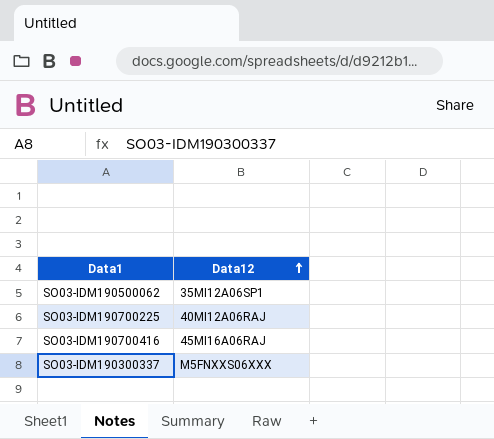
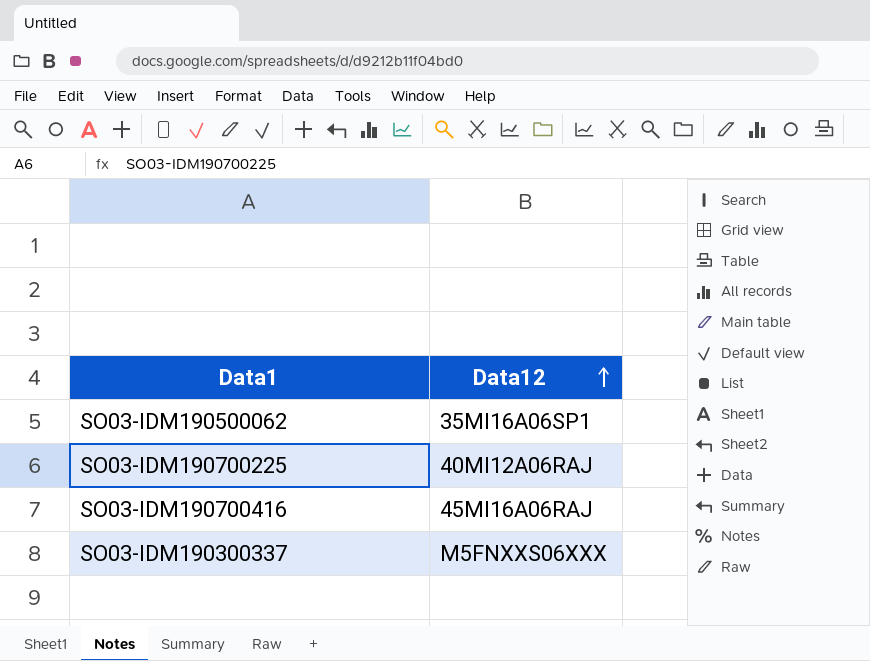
SO03-IDM190500062 | Data12: 35MI12A06SP1 -> 35MI16A06SP1

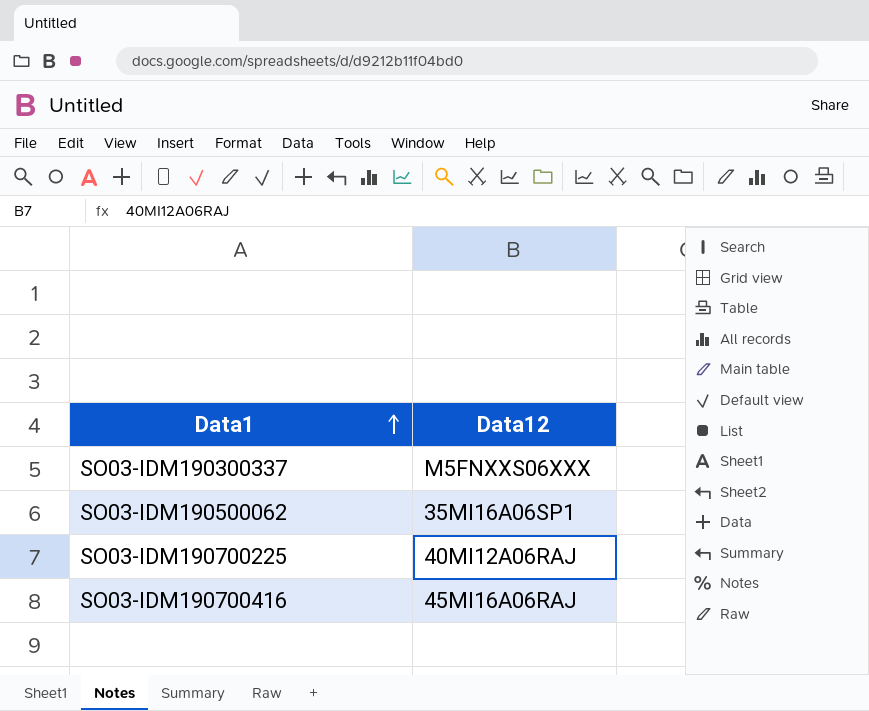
row order: Data12 ascending -> Data1 ascending

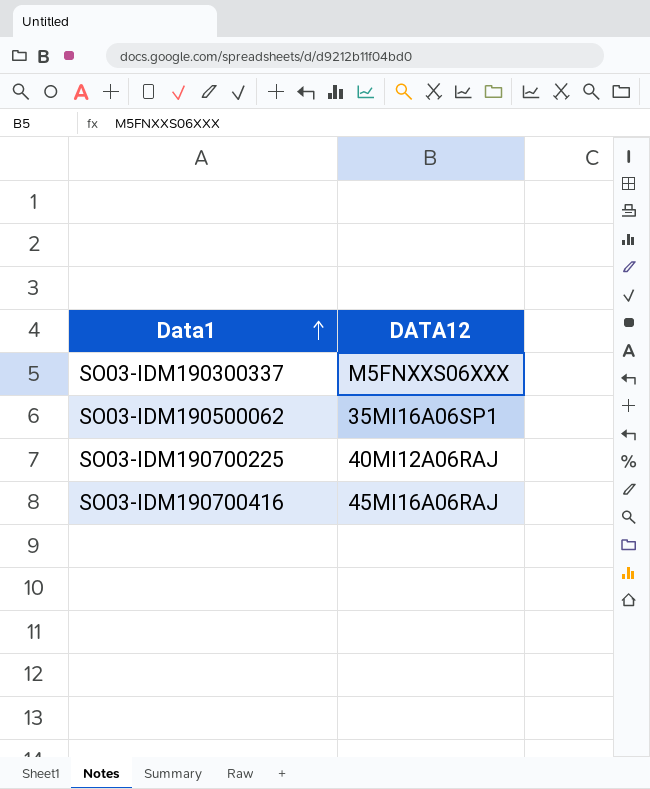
column name: Data12 -> DATA12

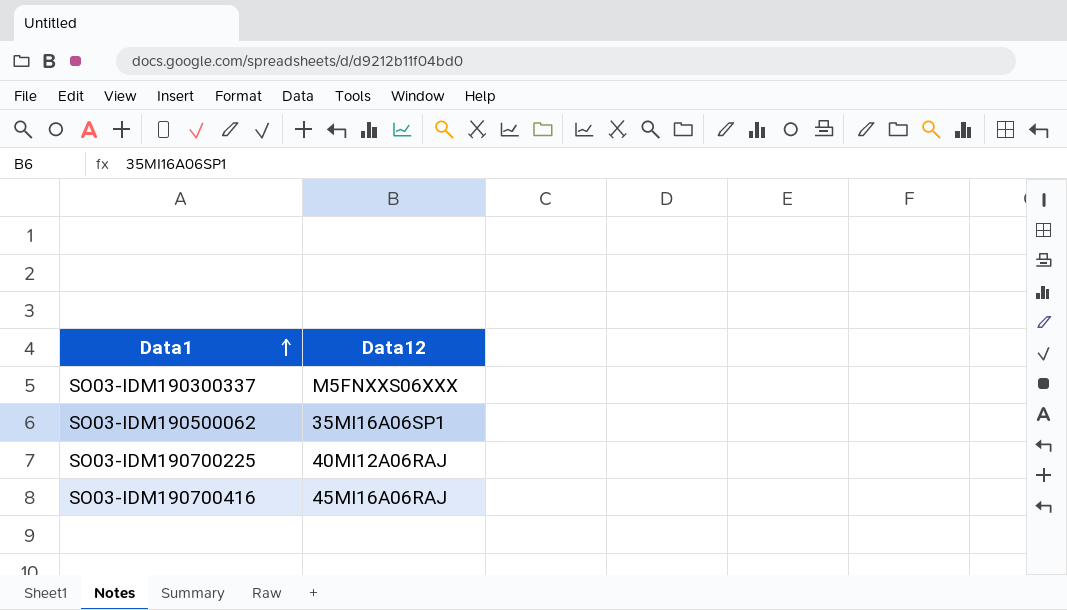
column name: DATA12 -> Data12

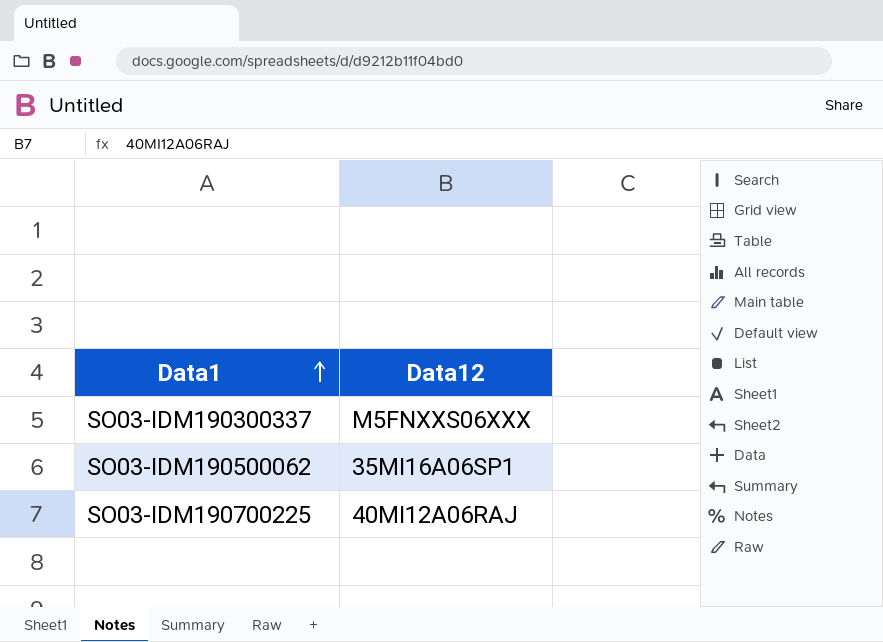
row SO03-IDM190700416: 45MI16A06RAJ -> none

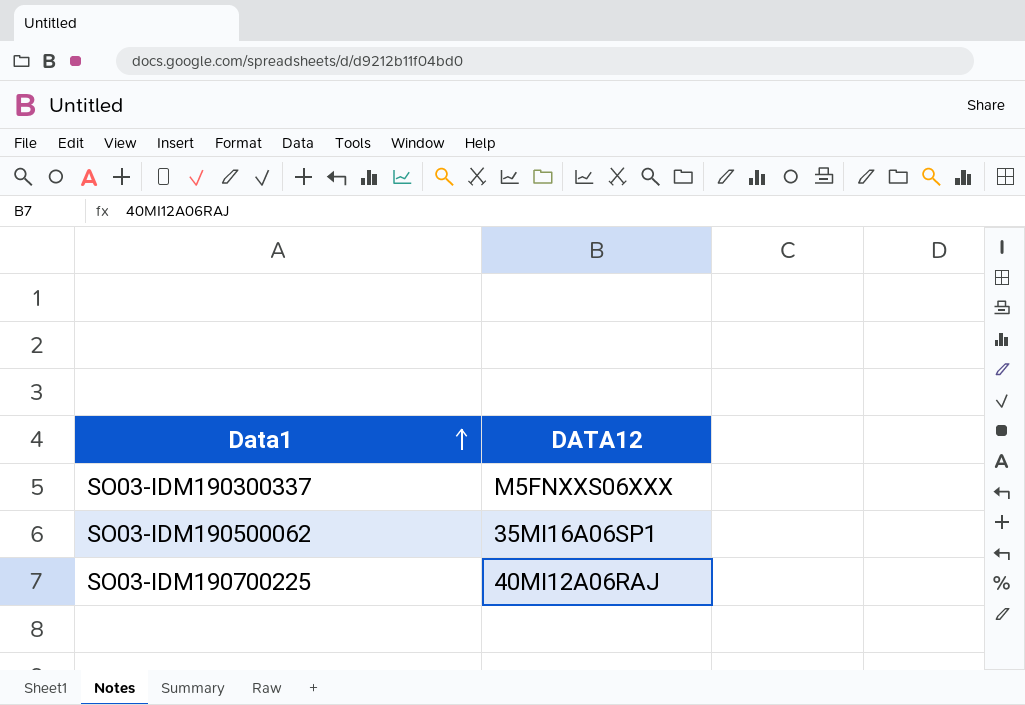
column name: Data12 -> DATA12

